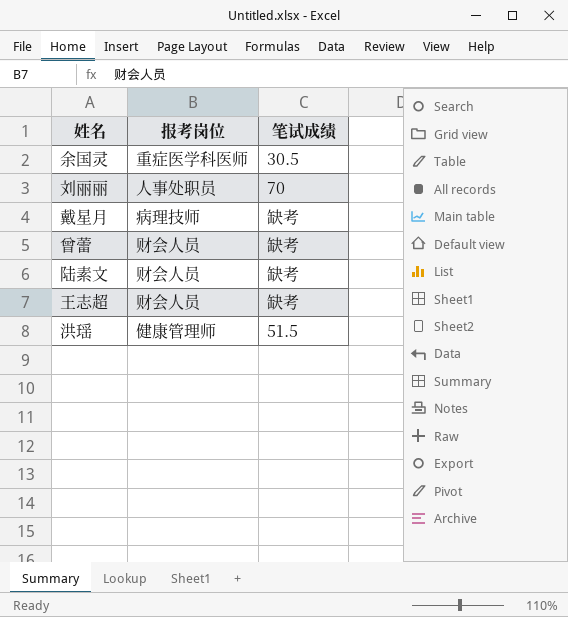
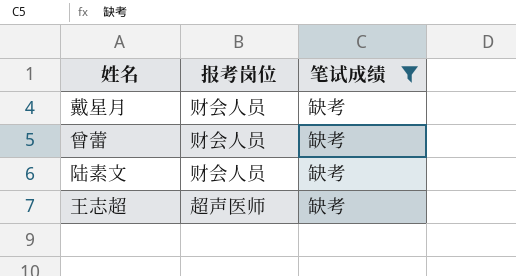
filter: none -> 笔试成绩 = 缺考
戴星月 | 报考岗位: 病理技师 -> 财会人员
王志超 | 报考岗位: 财会人员 -> 超声医师

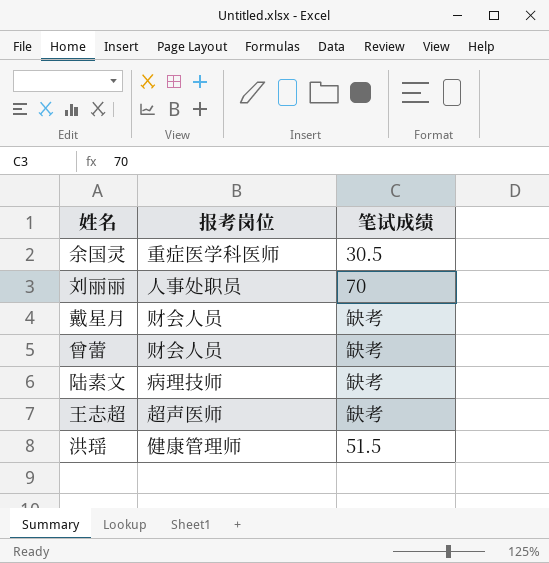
filter: 笔试成绩 = 缺考 -> none
陆素文 | 报考岗位: 财会人员 -> 病理技师

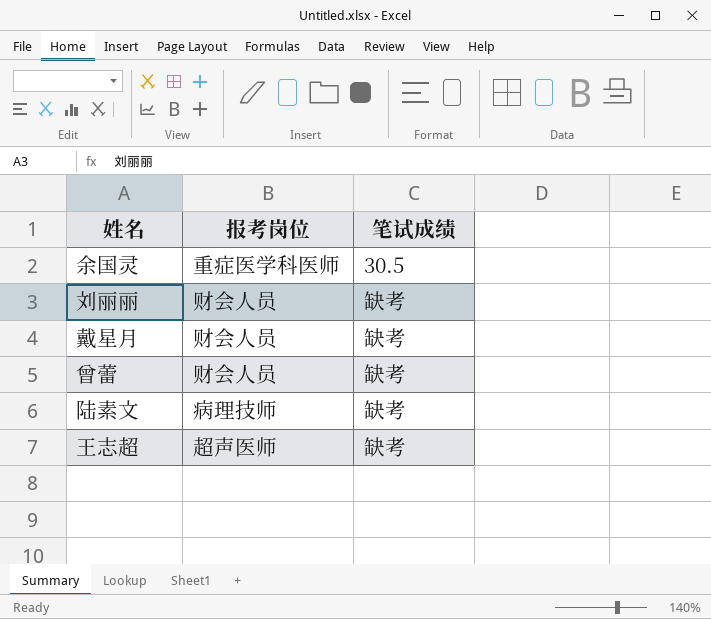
row 洪瑶: 健康管理师 | 51.5 -> none
刘丽丽 | 报考岗位: 人事处职员 -> 财会人员
刘丽丽 | 笔试成绩: 70 -> 缺考

